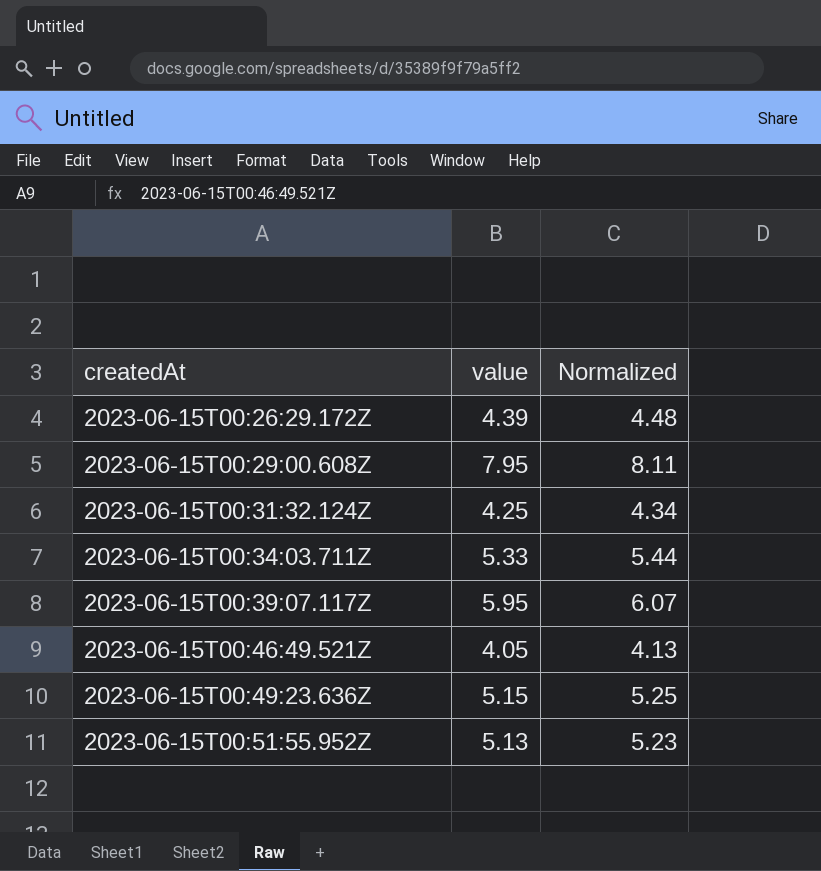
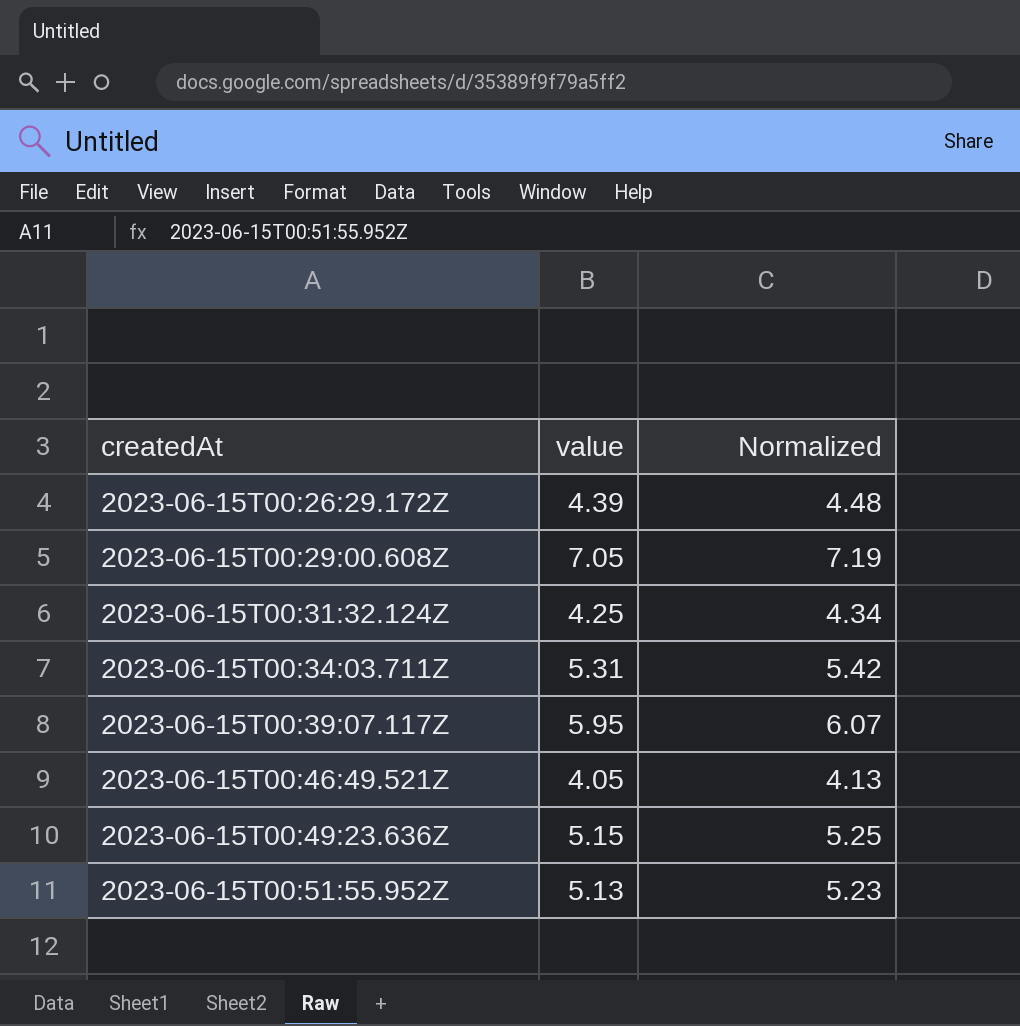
2023-06-15T00:29:00.608Z | value: 7.95 -> 7.05
2023-06-15T00:29:00.608Z | Normalized: 8.11 -> 7.19
2023-06-15T00:34:03.711Z | value: 5.33 -> 5.31
2023-06-15T00:34:03.711Z | Normalized: 5.44 -> 5.42

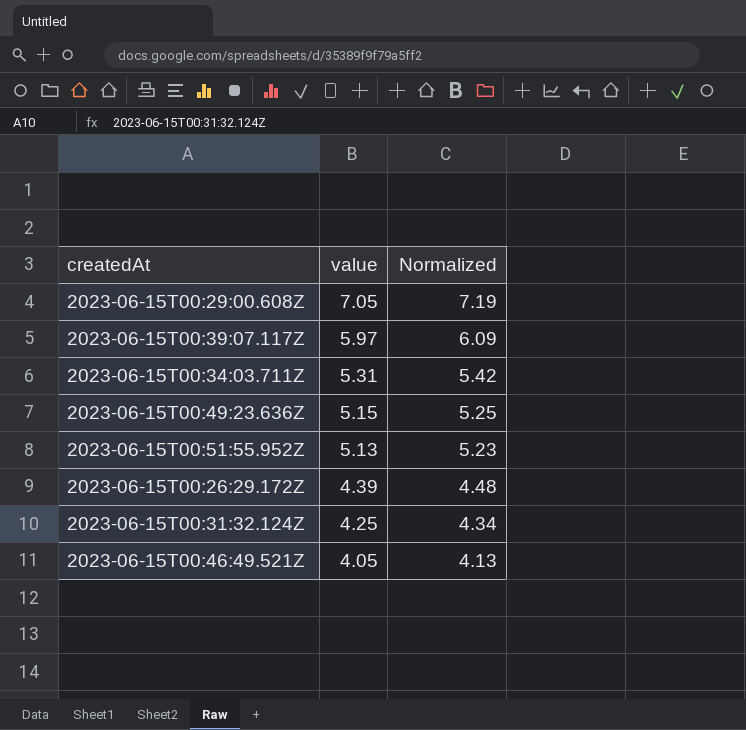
row order: createdAt ascending -> value descending
2023-06-15T00:39:07.117Z | value: 5.95 -> 5.97
2023-06-15T00:39:07.117Z | Normalized: 6.07 -> 6.09

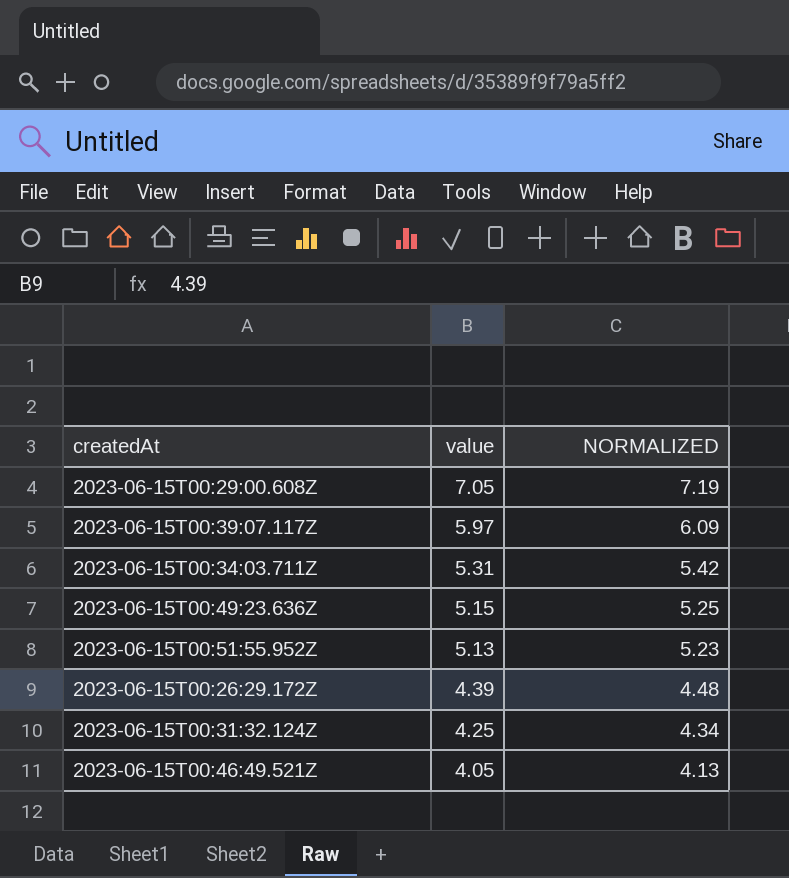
column name: Normalized -> NORMALIZED

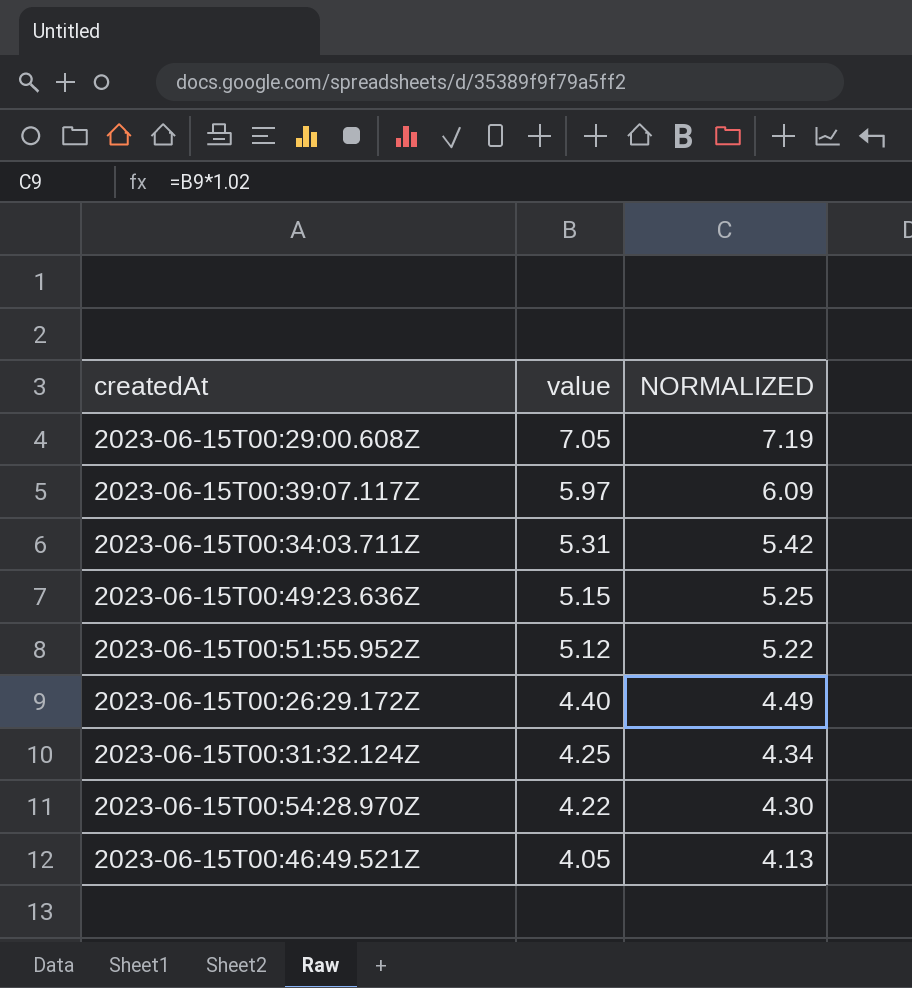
2023-06-15T00:51:55.952Z | value: 5.13 -> 5.12
2023-06-15T00:51:55.952Z | NORMALIZED: 5.23 -> 5.22
2023-06-15T00:26:29.172Z | value: 4.39 -> 4.40
2023-06-15T00:26:29.172Z | NORMALIZED: 4.48 -> 4.49
row 2023-06-15T00:54:28.970Z: none -> 4.22 | 4.30

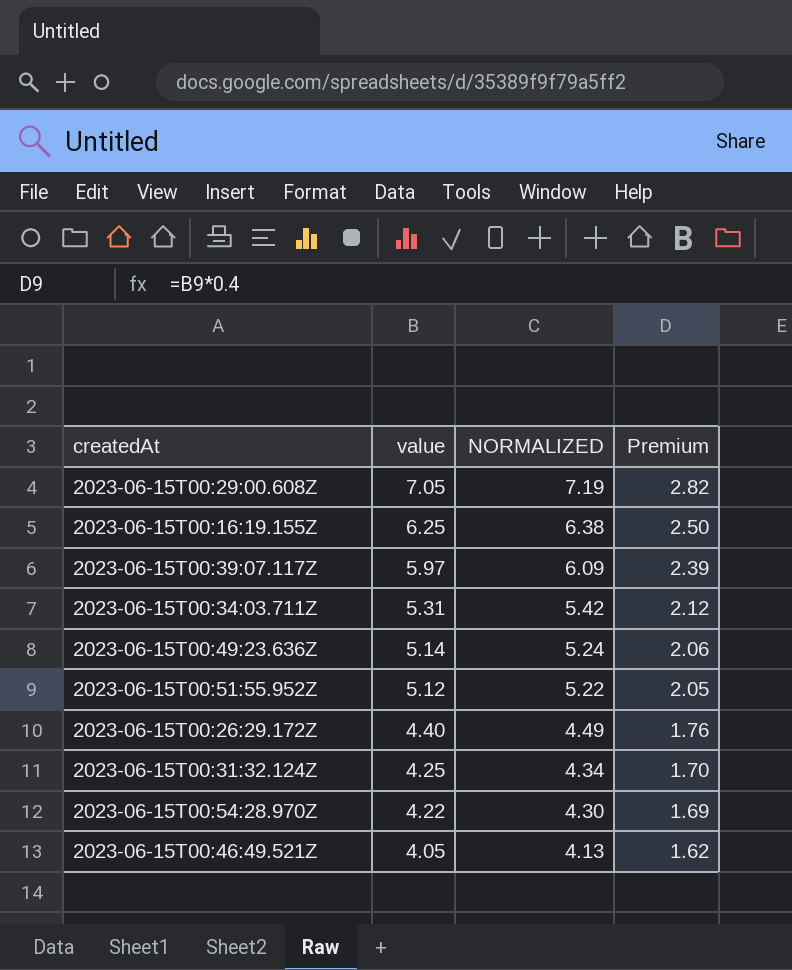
column Premium | formula: none -> [value] * 0.4
row 2023-06-15T00:16:19.155Z: none -> 6.25 | 6.38 | 2.50
2023-06-15T00:49:23.636Z | value: 5.15 -> 5.14
2023-06-15T00:49:23.636Z | NORMALIZED: 5.25 -> 5.24

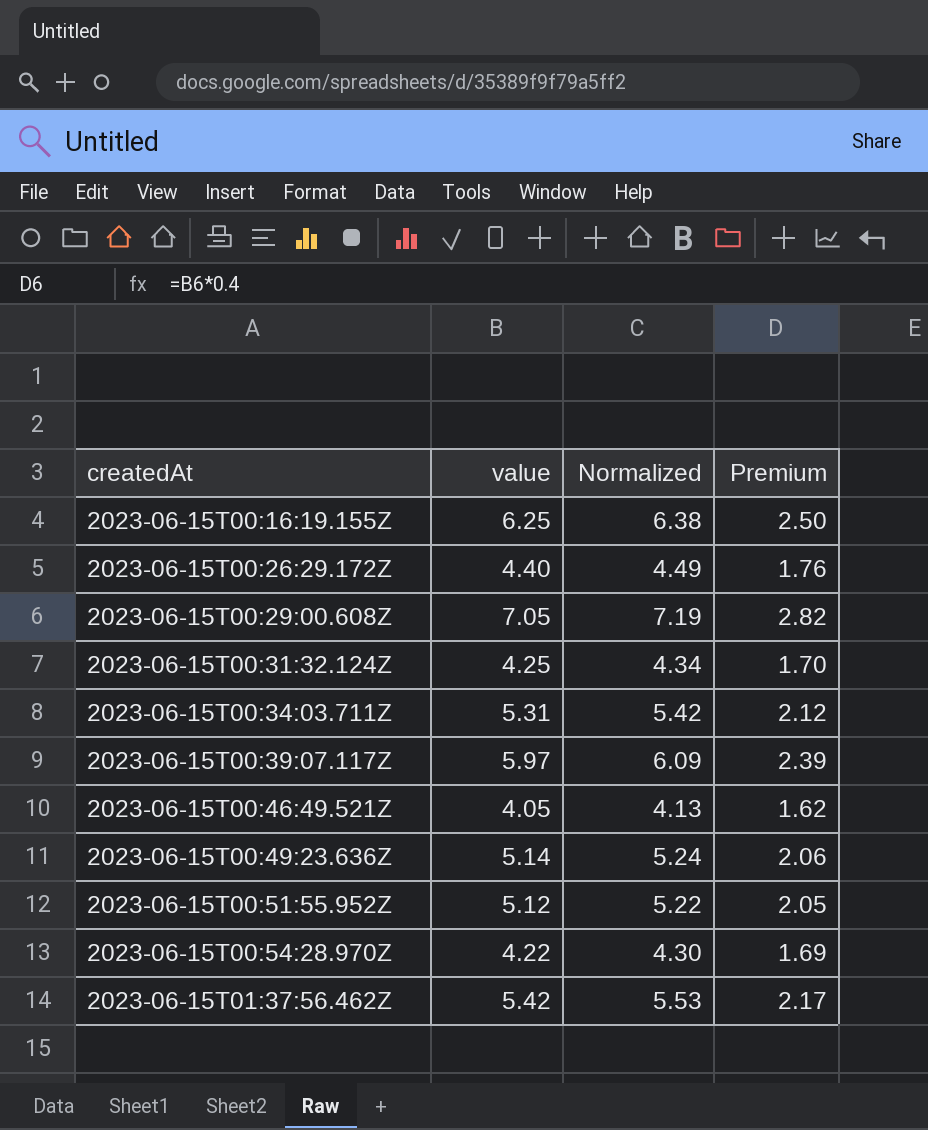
row order: value descending -> createdAt ascending
column name: NORMALIZED -> Normalized
row 2023-06-15T01:37:56.462Z: none -> 5.42 | 5.53 | 2.17

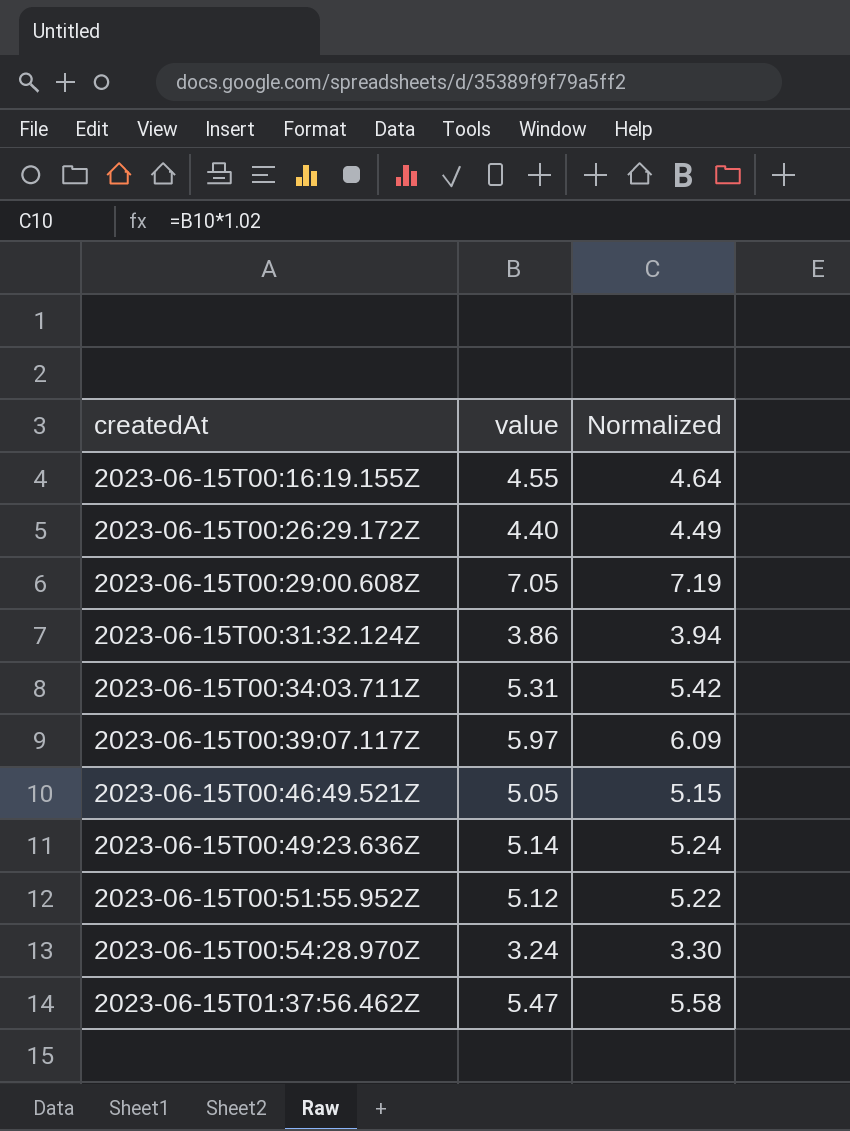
column Premium | formula: [value] * 0.4 -> none
2023-06-15T00:16:19.155Z | value: 6.25 -> 4.55
2023-06-15T00:16:19.155Z | Normalized: 6.38 -> 4.64
2023-06-15T00:31:32.124Z | value: 4.25 -> 3.86
2023-06-15T00:31:32.124Z | Normalized: 4.34 -> 3.94
2023-06-15T00:46:49.521Z | value: 4.05 -> 5.05
2023-06-15T00:46:49.521Z | Normalized: 4.13 -> 5.15
2023-06-15T00:54:28.970Z | value: 4.22 -> 3.24
2023-06-15T00:54:28.970Z | Normalized: 4.30 -> 3.30
2023-06-15T01:37:56.462Z | value: 5.42 -> 5.47
2023-06-15T01:37:56.462Z | Normalized: 5.53 -> 5.58

